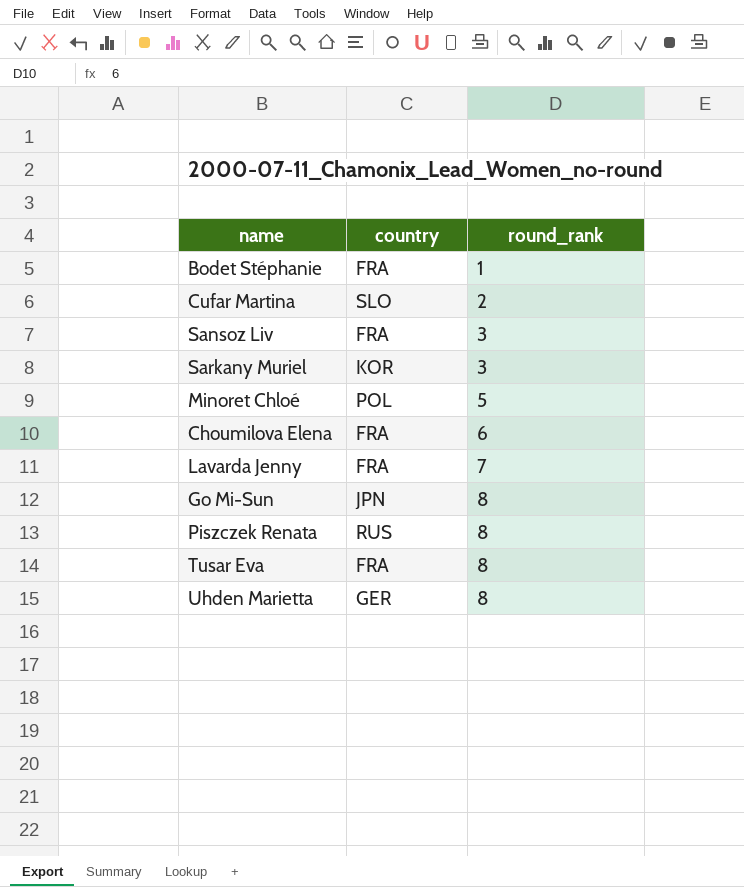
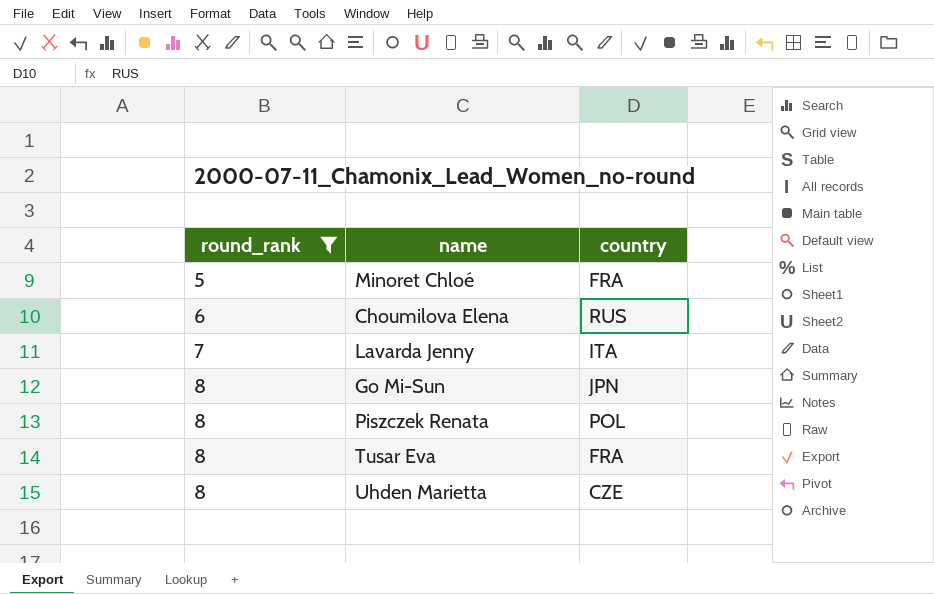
filter: none -> round_rank >= 5
column round_rank | position: 3 -> 1
Minoret Chloé | country: POL -> FRA
Choumilova Elena | country: FRA -> RUS
Lavarda Jenny | country: FRA -> ITA
Piszczek Renata | country: RUS -> POL
Uhden Marietta | country: GER -> CZE

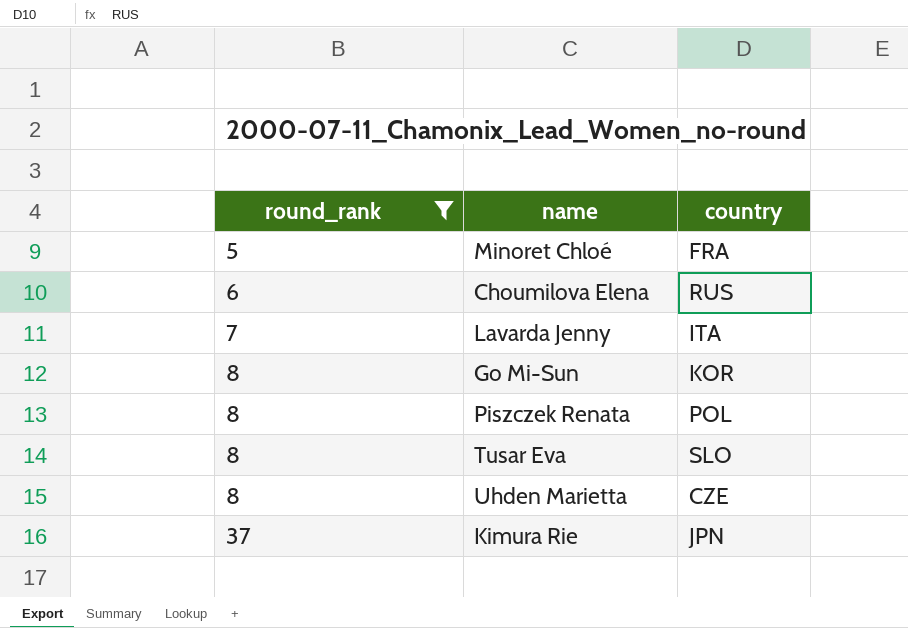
Go Mi-Sun | country: JPN -> KOR
Tusar Eva | country: FRA -> SLO
row Kimura Rie: none -> 37 | JPN

